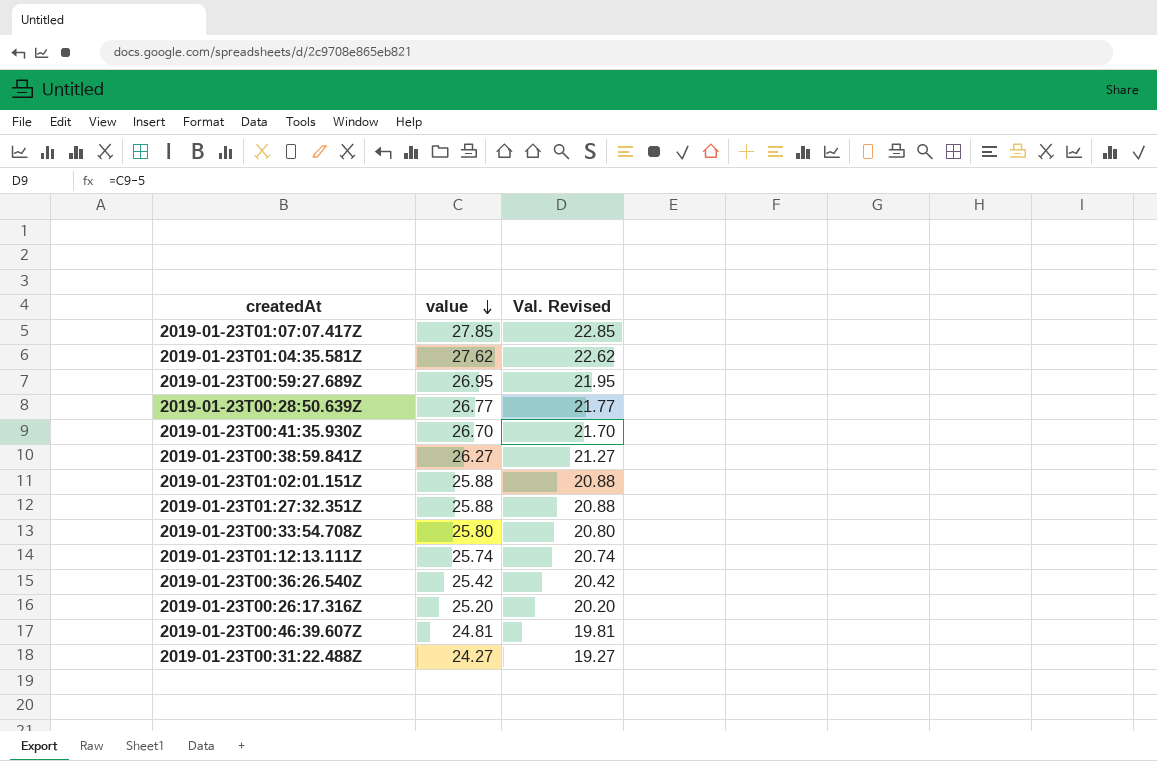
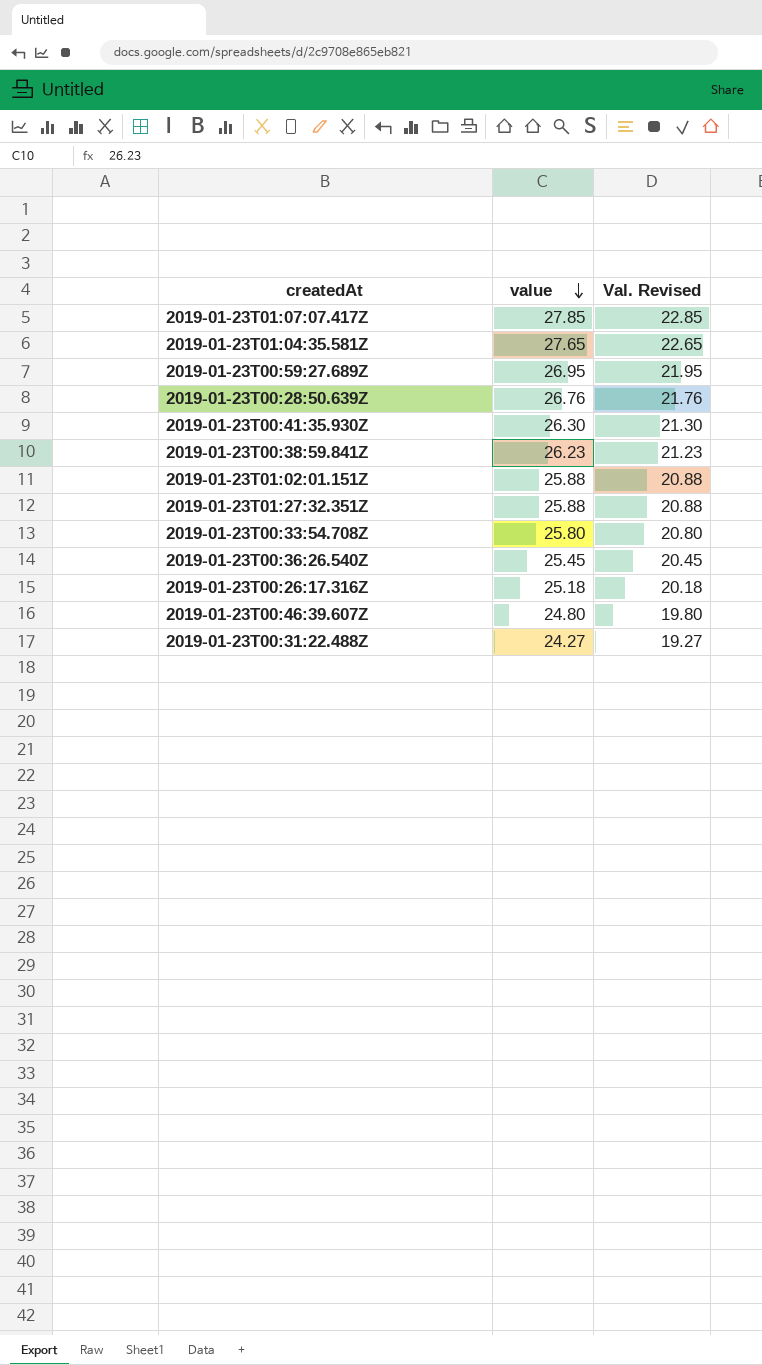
row 2019-01-23T01:12:13.111Z: 25.74 | 20.74 -> none
2019-01-23T01:04:35.581Z | value: 27.62 -> 27.65
2019-01-23T01:04:35.581Z | Val. Revised: 22.62 -> 22.65
2019-01-23T00:28:50.639Z | value: 26.77 -> 26.76
2019-01-23T00:28:50.639Z | Val. Revised: 21.77 -> 21.76
2019-01-23T00:41:35.930Z | value: 26.70 -> 26.30
2019-01-23T00:41:35.930Z | Val. Revised: 21.70 -> 21.30
2019-01-23T00:38:59.841Z | value: 26.27 -> 26.23
2019-01-23T00:38:59.841Z | Val. Revised: 21.27 -> 21.23
2019-01-23T00:36:26.540Z | value: 25.42 -> 25.45
2019-01-23T00:36:26.540Z | Val. Revised: 20.42 -> 20.45
2019-01-23T00:26:17.316Z | value: 25.20 -> 25.18
2019-01-23T00:26:17.316Z | Val. Revised: 20.20 -> 20.18
2019-01-23T00:46:39.607Z | value: 24.81 -> 24.80
2019-01-23T00:46:39.607Z | Val. Revised: 19.81 -> 19.80

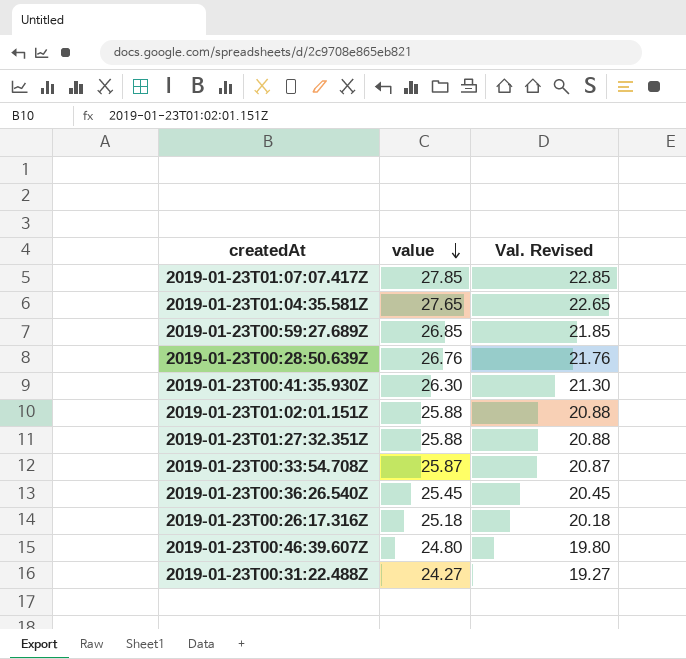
row 2019-01-23T00:38:59.841Z: 26.23 | 21.23 -> none
2019-01-23T00:59:27.689Z | value: 26.95 -> 26.85
2019-01-23T00:59:27.689Z | Val. Revised: 21.95 -> 21.85
2019-01-23T00:33:54.708Z | value: 25.80 -> 25.87
2019-01-23T00:33:54.708Z | Val. Revised: 20.80 -> 20.87

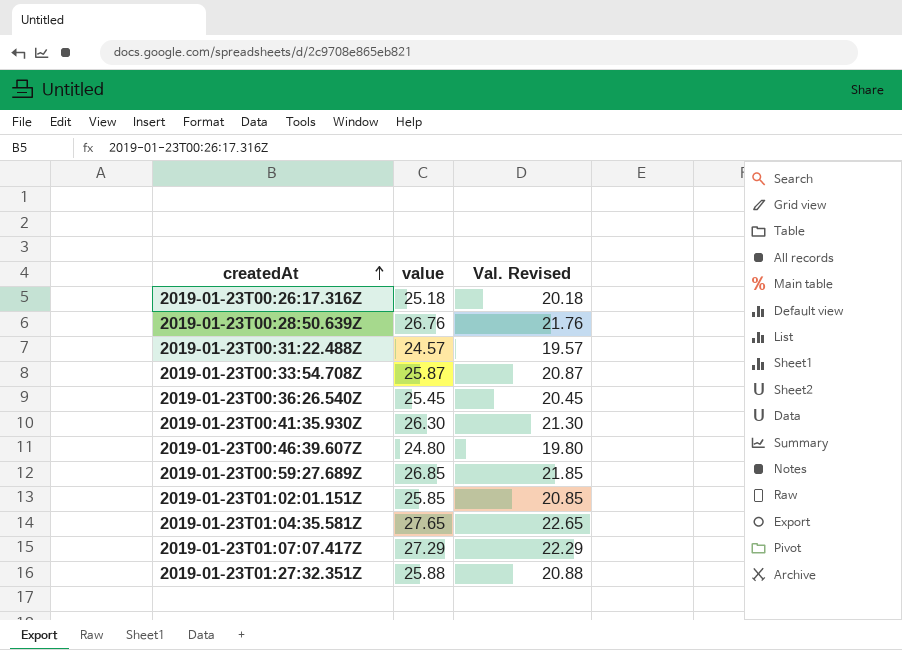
row order: value descending -> createdAt ascending
2019-01-23T00:31:22.488Z | value: 24.27 -> 24.57
2019-01-23T00:31:22.488Z | Val. Revised: 19.27 -> 19.57
2019-01-23T01:02:01.151Z | value: 25.88 -> 25.85
2019-01-23T01:02:01.151Z | Val. Revised: 20.88 -> 20.85
2019-01-23T01:07:07.417Z | value: 27.85 -> 27.29
2019-01-23T01:07:07.417Z | Val. Revised: 22.85 -> 22.29

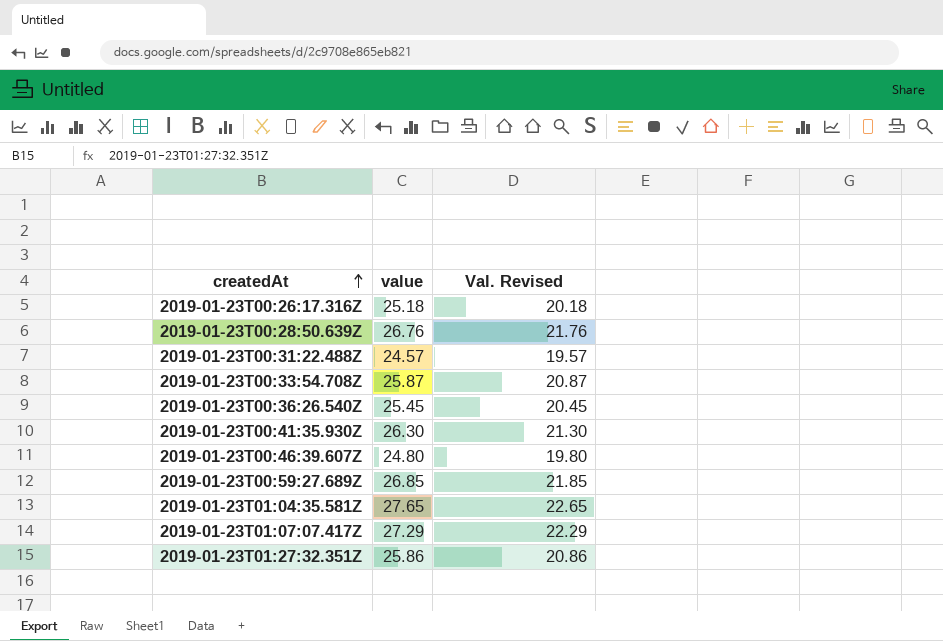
row 2019-01-23T01:02:01.151Z: 25.85 | 20.85 -> none
2019-01-23T01:27:32.351Z | value: 25.88 -> 25.86
2019-01-23T01:27:32.351Z | Val. Revised: 20.88 -> 20.86

